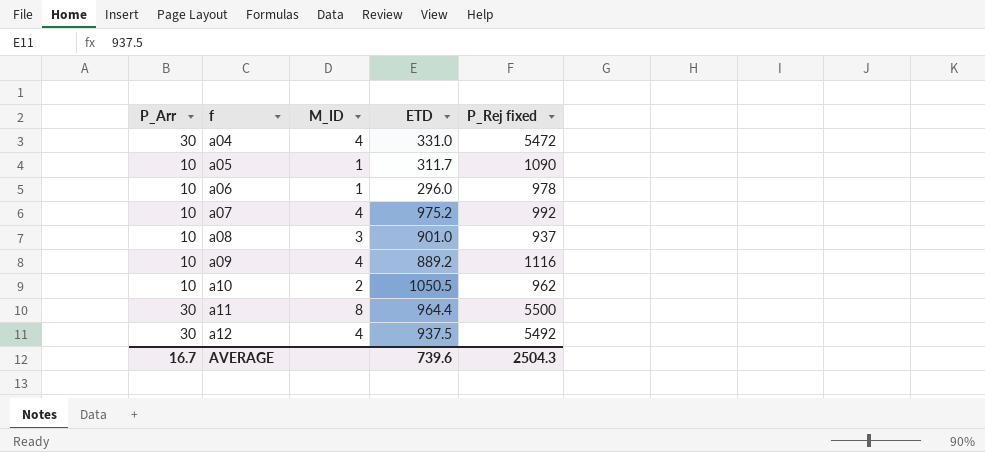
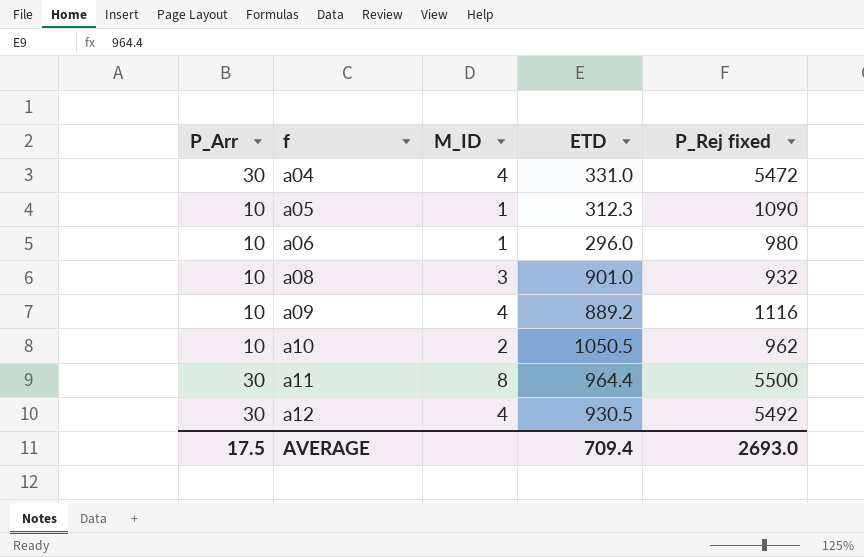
row a07: 10 | 4 | 975.2 | 992 -> none
a05 | ETD: 311.7 -> 312.3
a06 | P_Rej fixed: 978 -> 980
a08 | P_Rej fixed: 937 -> 932
a12 | ETD: 937.5 -> 930.5
AVERAGE | P_Arr: 16.7 -> 17.5
AVERAGE | ETD: 739.6 -> 709.4
AVERAGE | P_Rej fixed: 2504.3 -> 2693.0

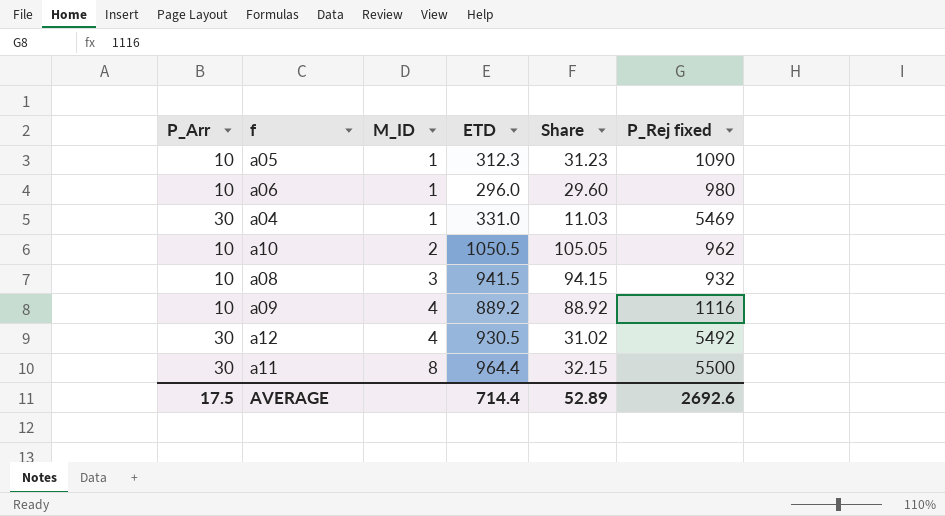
row order: f ascending -> M_ID ascending
column Share | formula: none -> [ETD] / [P_Arr]
a04 | M_ID: 4 -> 1
a04 | P_Rej fixed: 5472 -> 5469
a08 | ETD: 901.0 -> 941.5
AVERAGE | ETD: 709.4 -> 714.4
AVERAGE | P_Rej fixed: 2693.0 -> 2692.6

